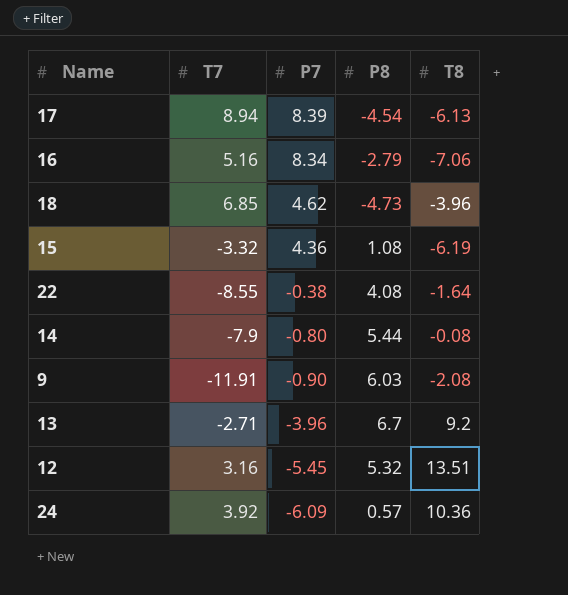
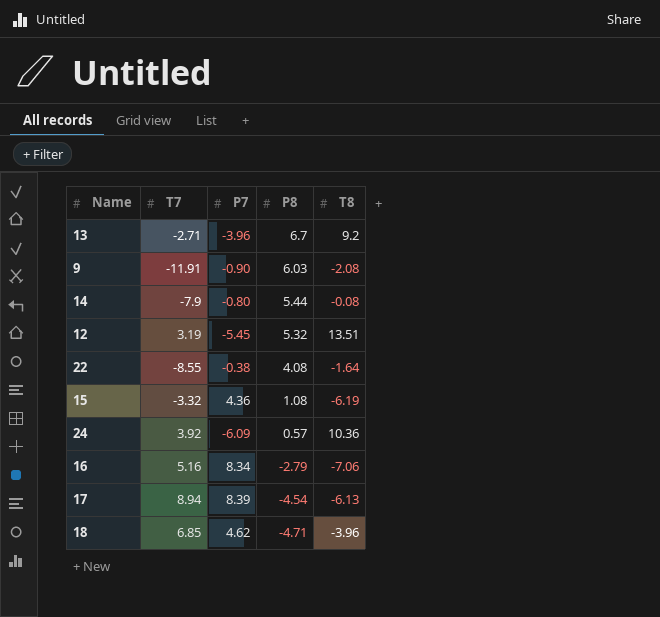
row order: P7 descending -> P8 descending
12 | T7: 3.16 -> 3.19
18 | P8: -4.73 -> -4.71

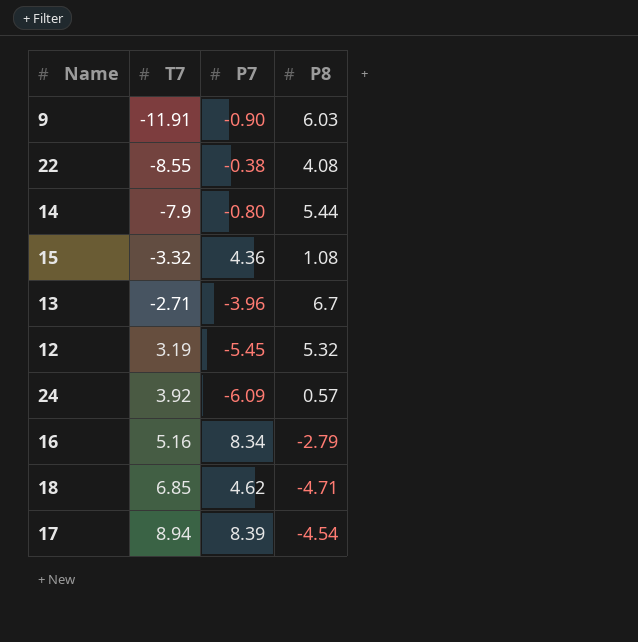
row order: P8 descending -> T7 ascending
column T8 | position: 5 -> none

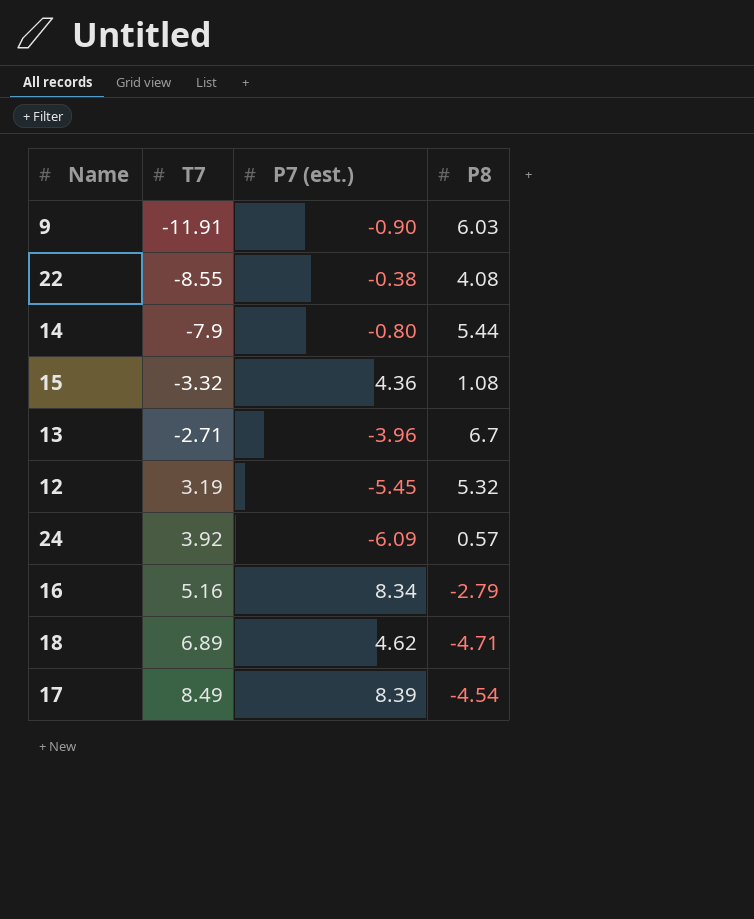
column name: P7 -> P7 (est.)
18 | T7: 6.85 -> 6.89
17 | T7: 8.94 -> 8.49

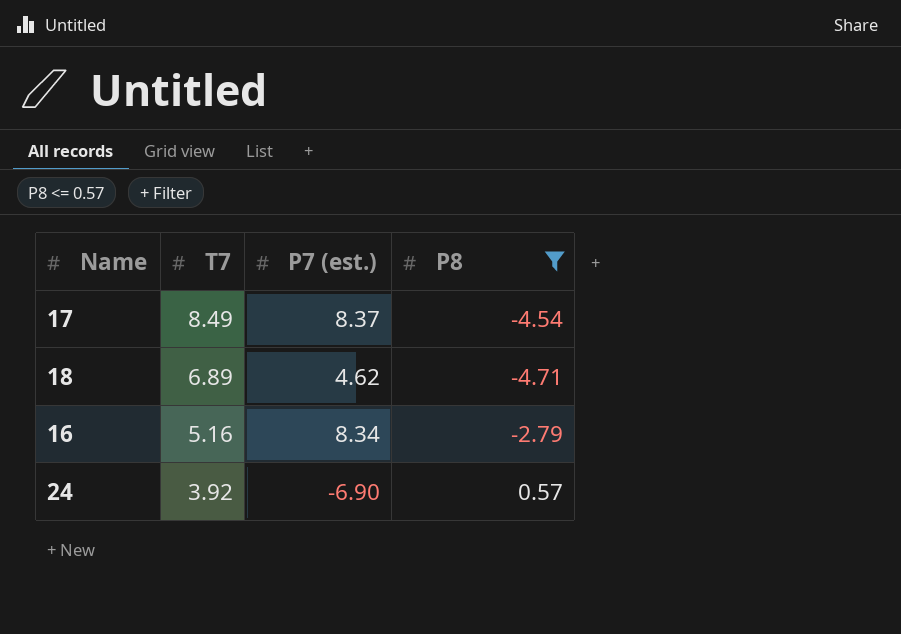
filter: none -> P8 <= 0.57
row order: T7 ascending -> T7 descending
17 | P7 (est.): 8.39 -> 8.37
24 | P7 (est.): -6.09 -> -6.90

